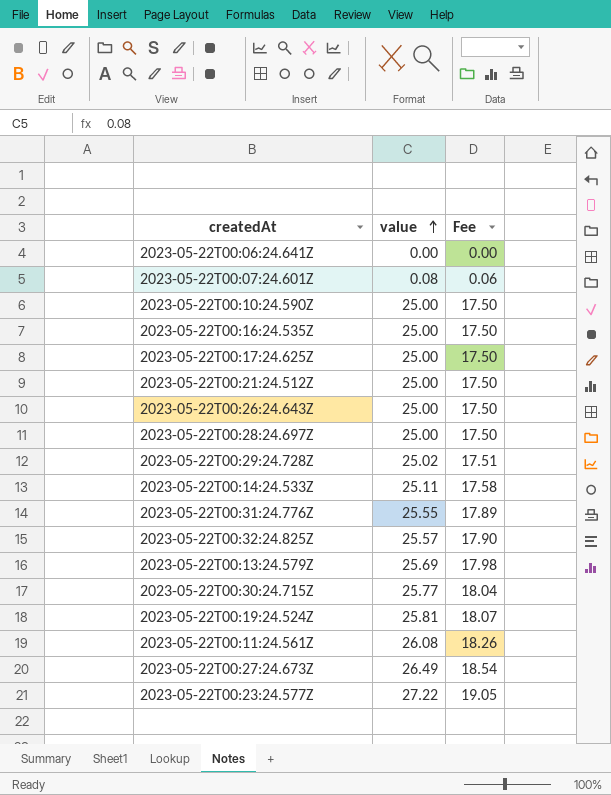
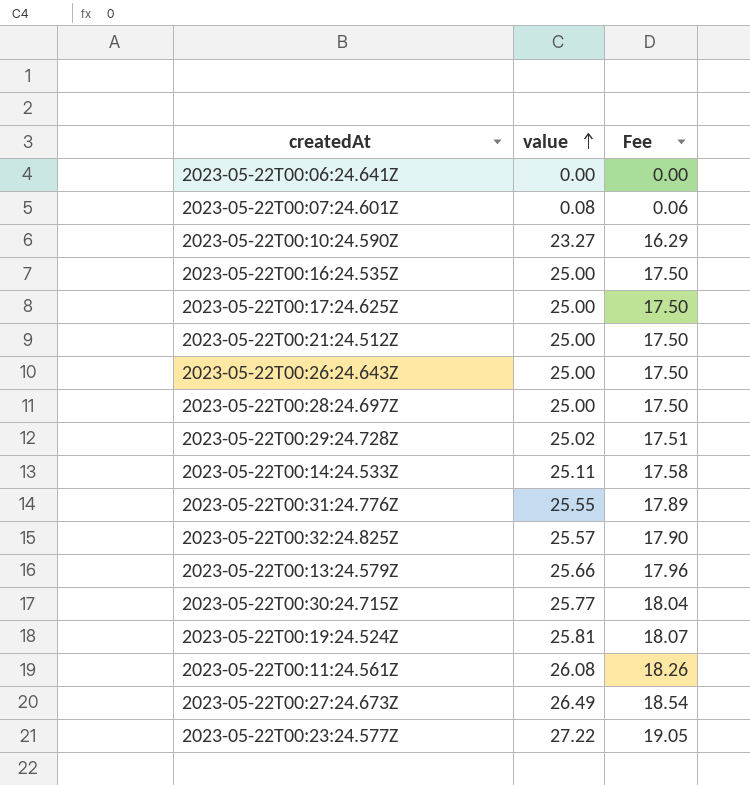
2023-05-22T00:10:24.590Z | value: 25.00 -> 23.27
2023-05-22T00:10:24.590Z | Fee: 17.50 -> 16.29
2023-05-22T00:13:24.579Z | value: 25.69 -> 25.66
2023-05-22T00:13:24.579Z | Fee: 17.98 -> 17.96

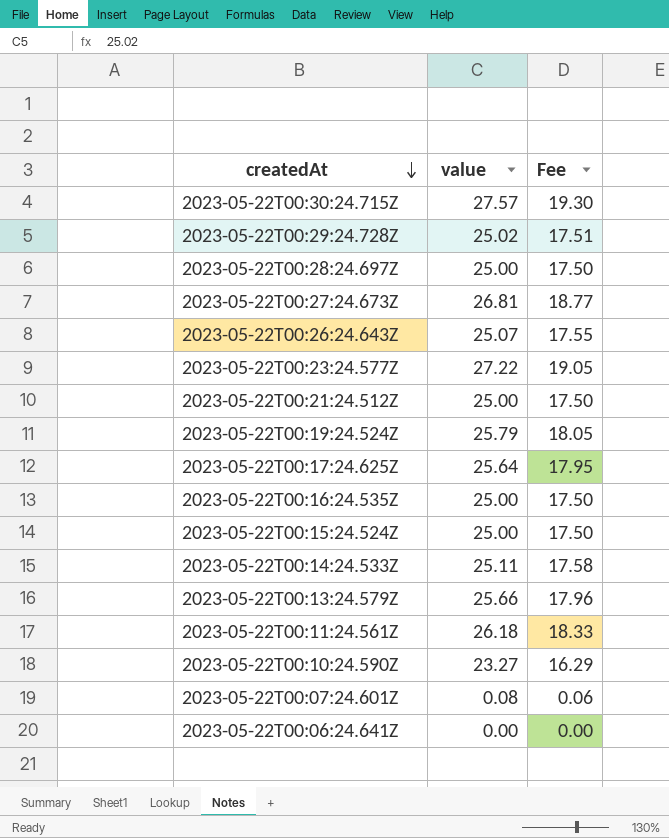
row order: value ascending -> createdAt descending
row 2023-05-22T00:31:24.776Z: 25.55 | 17.89 -> none
row 2023-05-22T00:32:24.825Z: 25.57 | 17.90 -> none
2023-05-22T00:30:24.715Z | value: 25.77 -> 27.57
2023-05-22T00:30:24.715Z | Fee: 18.04 -> 19.30
2023-05-22T00:27:24.673Z | value: 26.49 -> 26.81
2023-05-22T00:27:24.673Z | Fee: 18.54 -> 18.77
2023-05-22T00:26:24.643Z | value: 25.00 -> 25.07
2023-05-22T00:26:24.643Z | Fee: 17.50 -> 17.55
2023-05-22T00:19:24.524Z | value: 25.81 -> 25.79
2023-05-22T00:19:24.524Z | Fee: 18.07 -> 18.05
2023-05-22T00:17:24.625Z | value: 25.00 -> 25.64
2023-05-22T00:17:24.625Z | Fee: 17.50 -> 17.95
row 2023-05-22T00:15:24.524Z: none -> 25.00 | 17.50
2023-05-22T00:11:24.561Z | value: 26.08 -> 26.18
2023-05-22T00:11:24.561Z | Fee: 18.26 -> 18.33

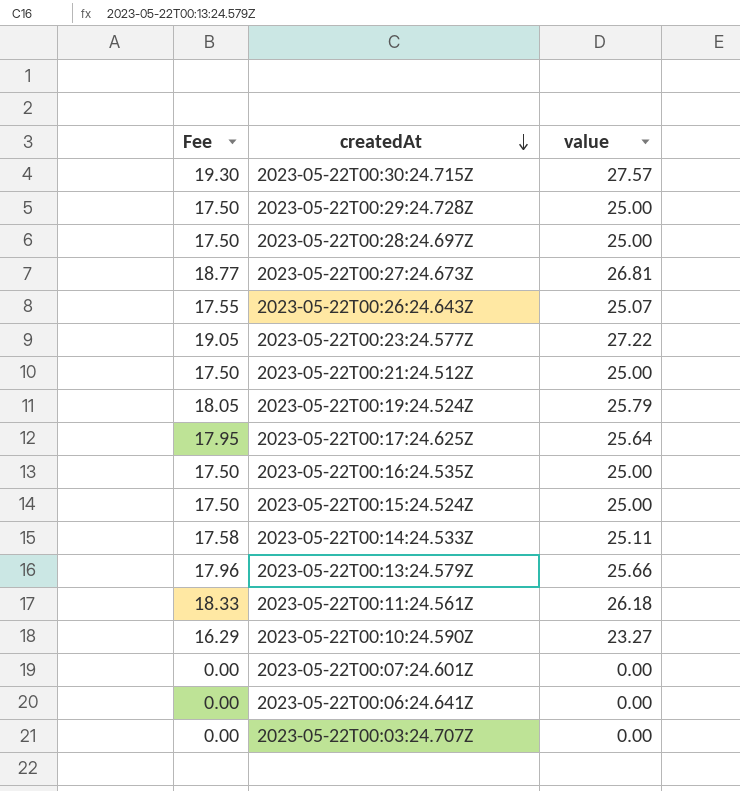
column Fee | position: 3 -> 1
2023-05-22T00:29:24.728Z | Fee: 17.51 -> 17.50
2023-05-22T00:29:24.728Z | value: 25.02 -> 25.00
2023-05-22T00:07:24.601Z | Fee: 0.06 -> 0.00
2023-05-22T00:07:24.601Z | value: 0.08 -> 0.00
row 2023-05-22T00:03:24.707Z: none -> 0.00 | 0.00

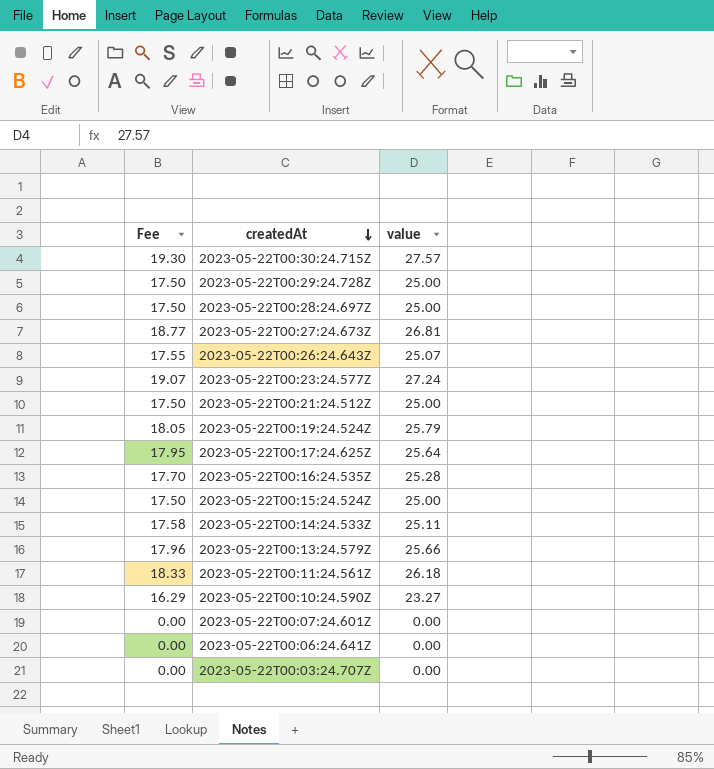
2023-05-22T00:23:24.577Z | Fee: 19.05 -> 19.07
2023-05-22T00:23:24.577Z | value: 27.22 -> 27.24
2023-05-22T00:16:24.535Z | Fee: 17.50 -> 17.70
2023-05-22T00:16:24.535Z | value: 25.00 -> 25.28

